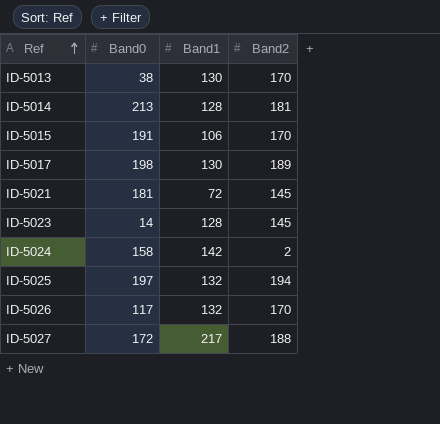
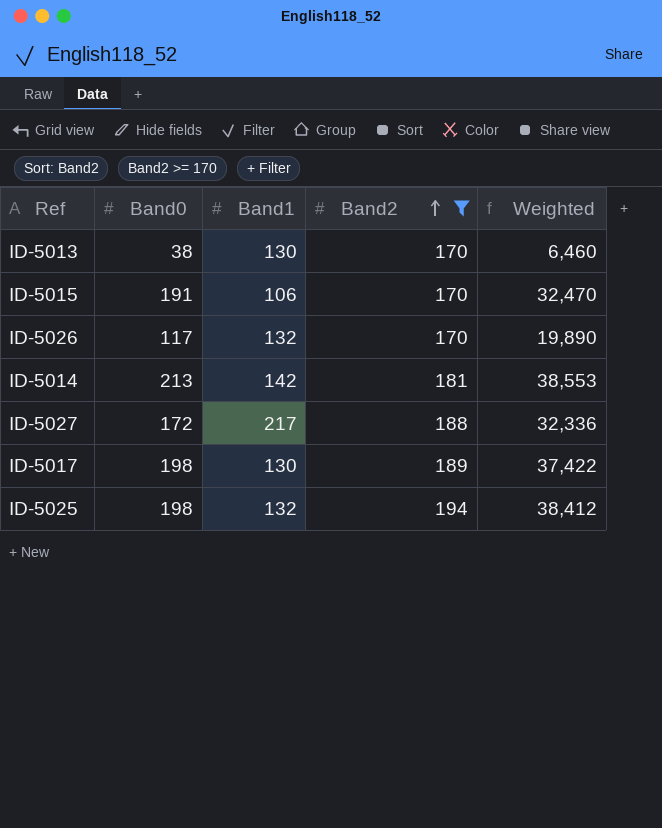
filter: none -> Band2 >= 170
row order: Ref ascending -> Band2 ascending
column Weighted | formula: none -> [Band0] * [Band2]
ID-5014 | Band1: 128 -> 142
ID-5025 | Band0: 197 -> 198

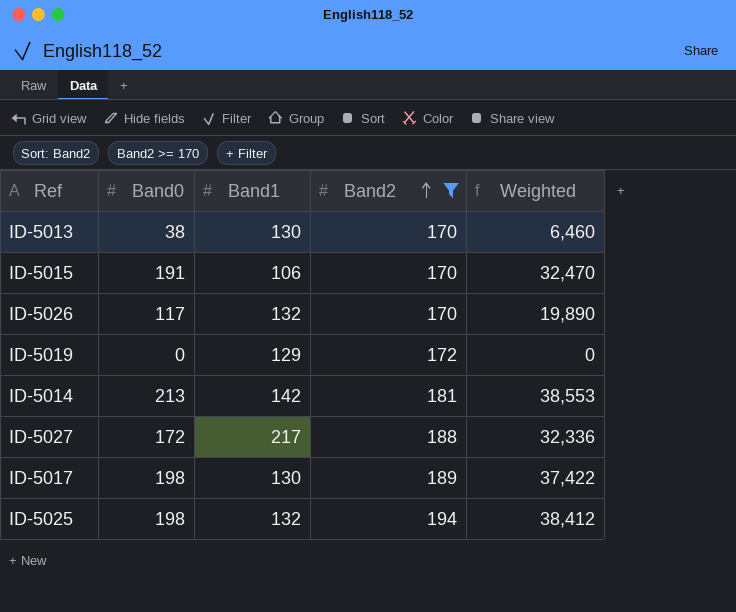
row ID-5019: none -> 0 | 129 | 172 | 0

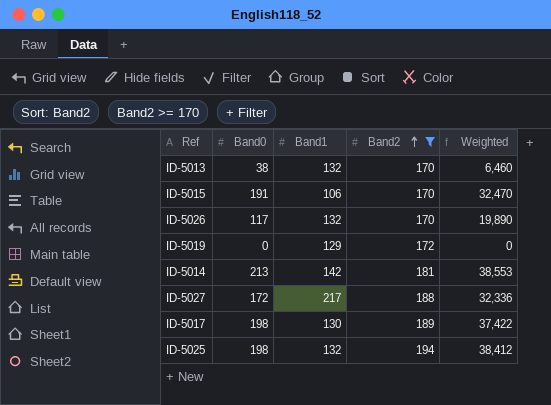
ID-5013 | Band1: 130 -> 132

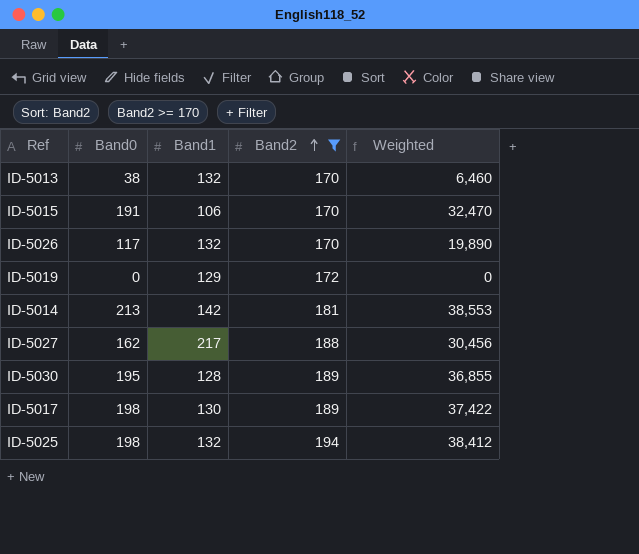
ID-5027 | Band0: 172 -> 162
ID-5027 | Weighted: 32,336 -> 30,456
row ID-5030: none -> 195 | 128 | 189 | 36,855

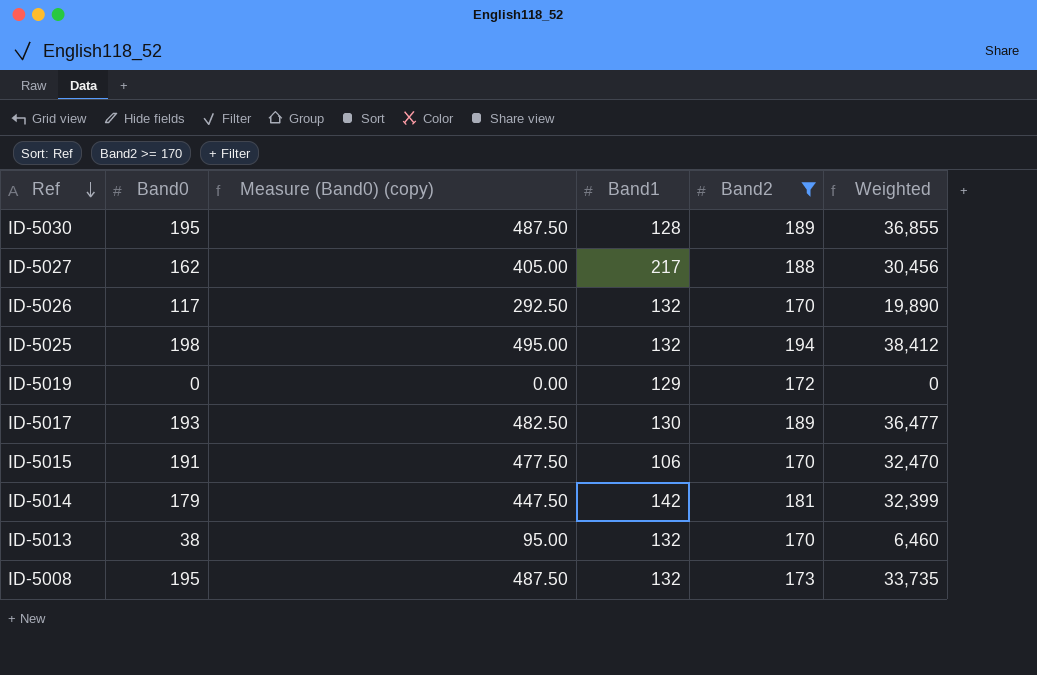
row order: Band2 ascending -> Ref descending
column Measure (Band0) (copy) | formula: none -> [Band0] * 2.5
ID-5017 | Band0: 198 -> 193
ID-5017 | Weighted: 37,422 -> 36,477
ID-5014 | Band0: 213 -> 179
ID-5014 | Weighted: 38,553 -> 32,399
row ID-5008: none -> 195 | 487.50 | 132 | 173 | 33,735

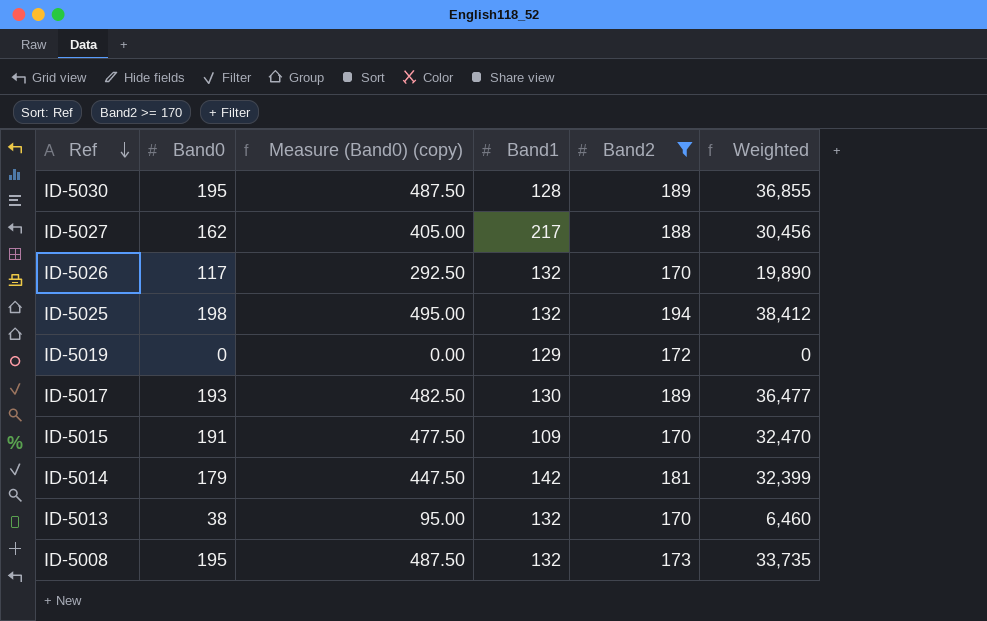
ID-5015 | Band1: 106 -> 109

